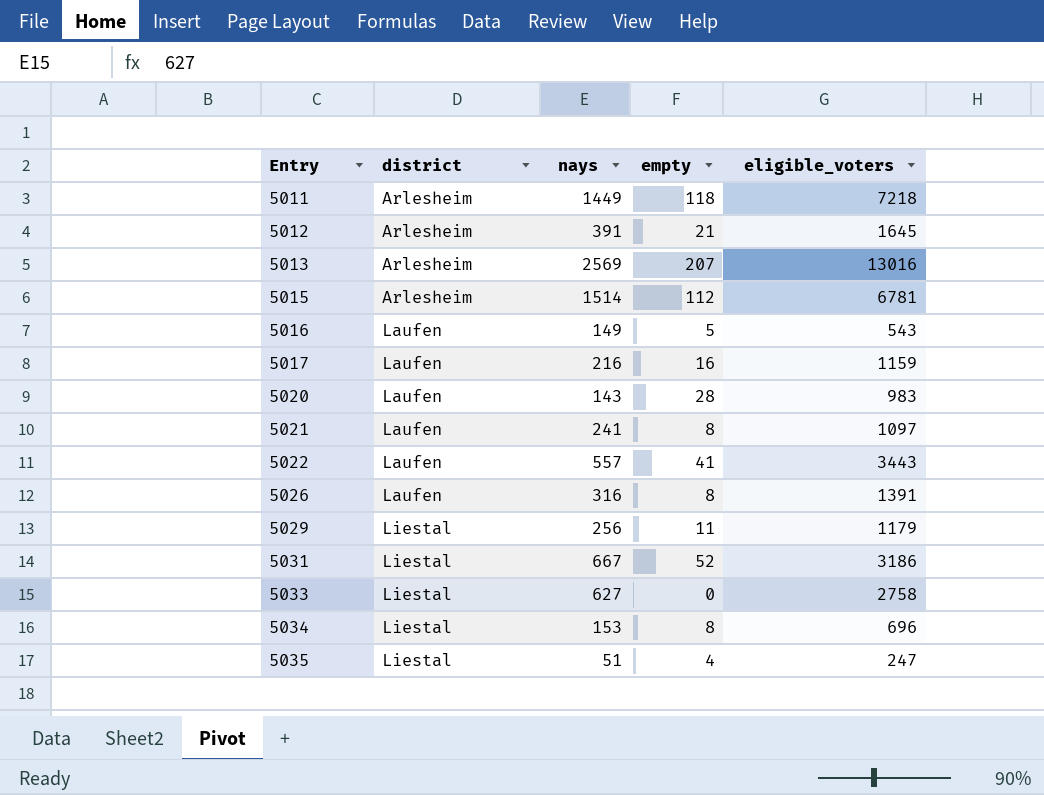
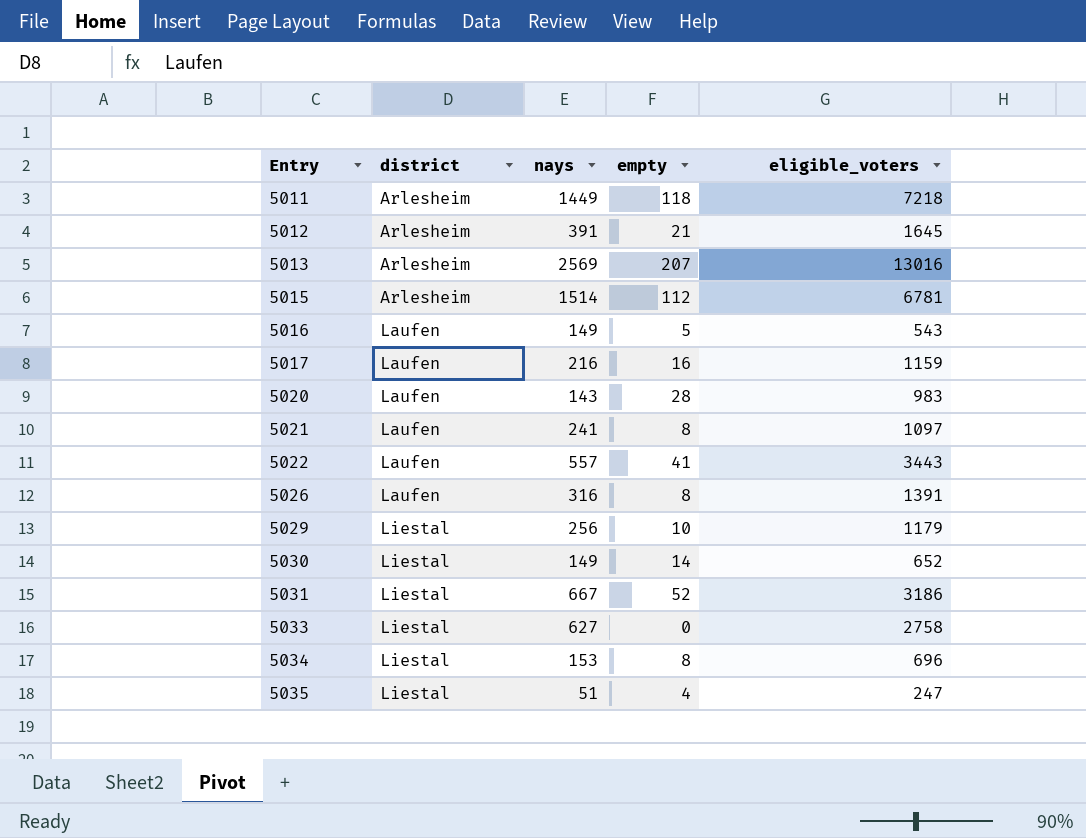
5029 | empty: 11 -> 10
row 5030: none -> Liestal | 149 | 14 | 652

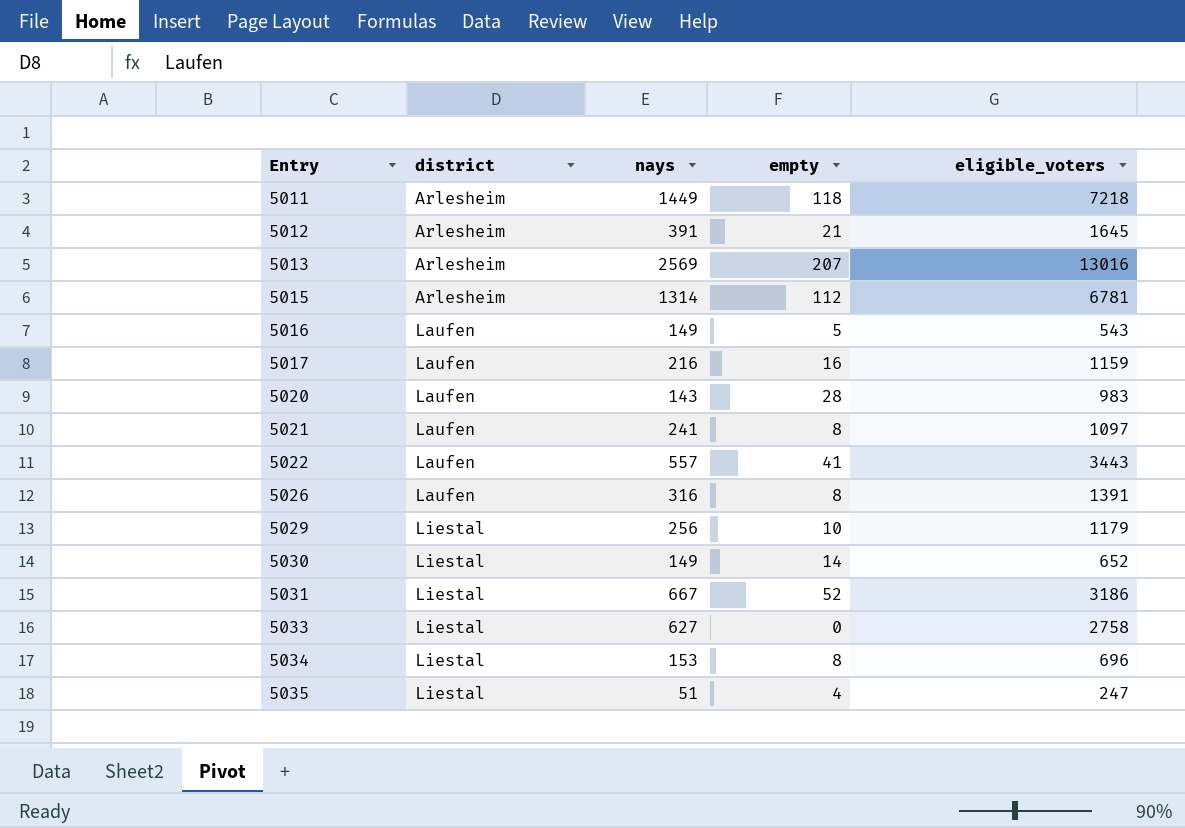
5015 | nays: 1514 -> 1314

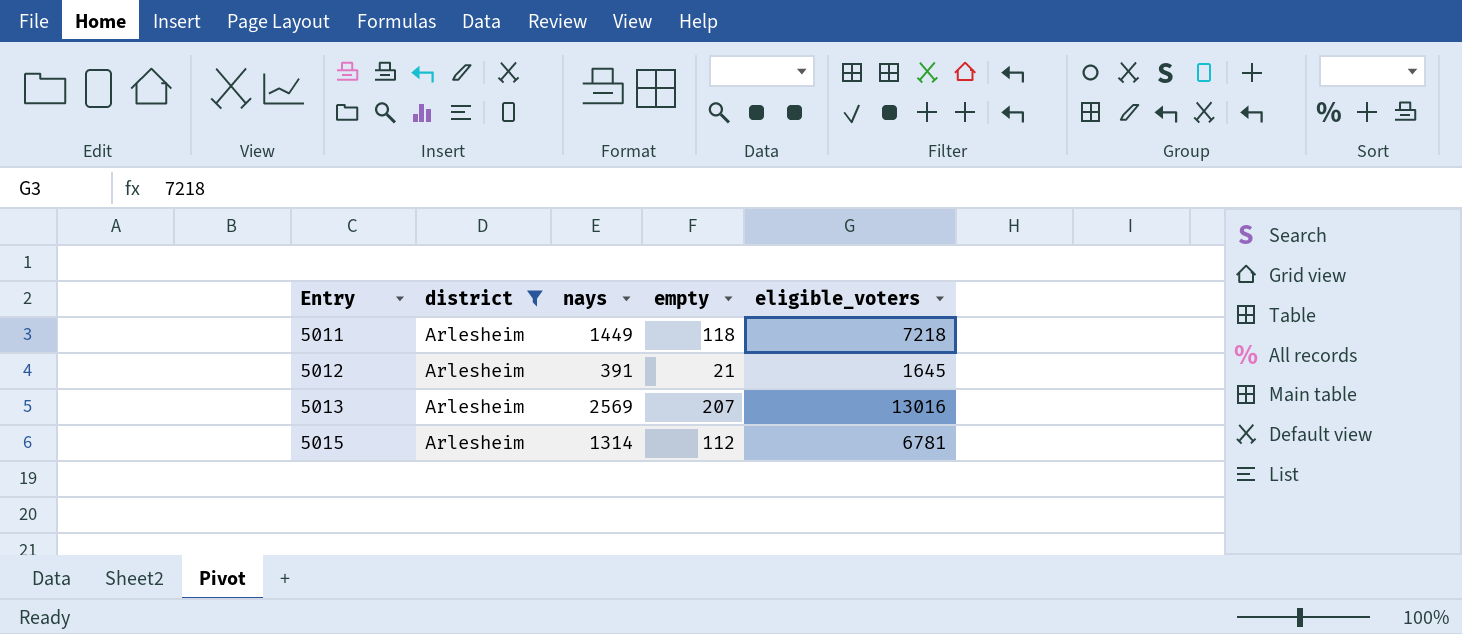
filter: none -> district = Arlesheim

